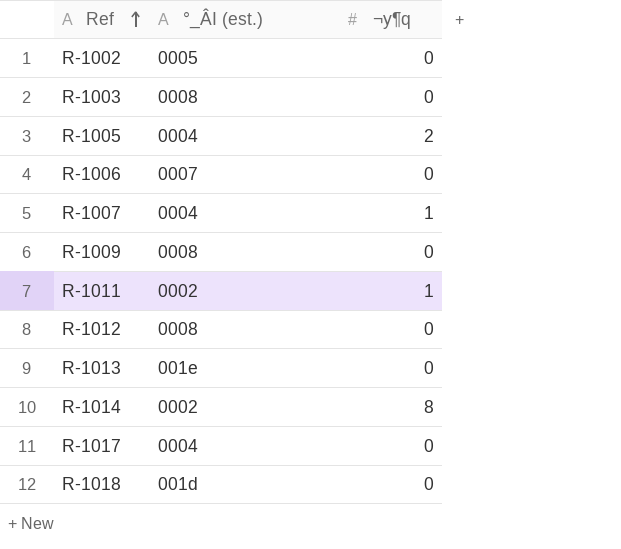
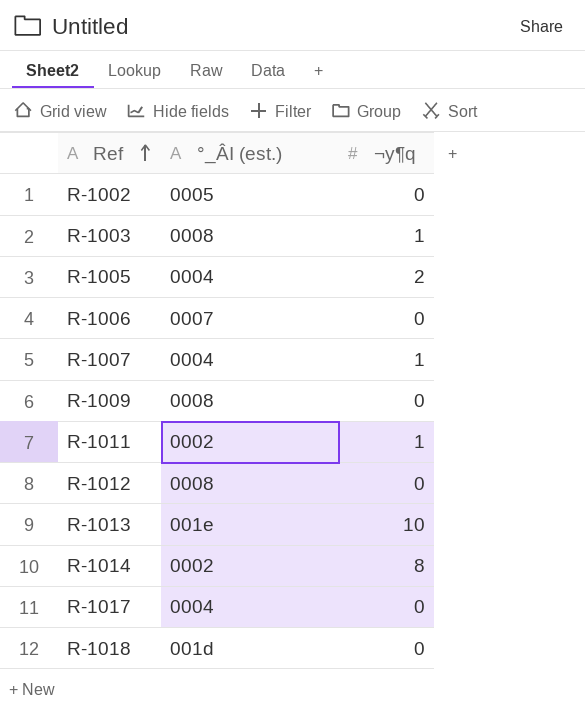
R-1003 | ¬y¶q: 0 -> 1
R-1013 | ¬y¶q: 0 -> 10

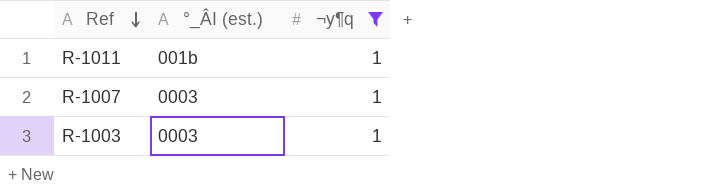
filter: none -> ¬y¶q = 1
row order: Ref ascending -> Ref descending
R-1011 | °_ÂI (est.): 0002 -> 001b
R-1007 | °_ÂI (est.): 0004 -> 0003
R-1003 | °_ÂI (est.): 0008 -> 0003

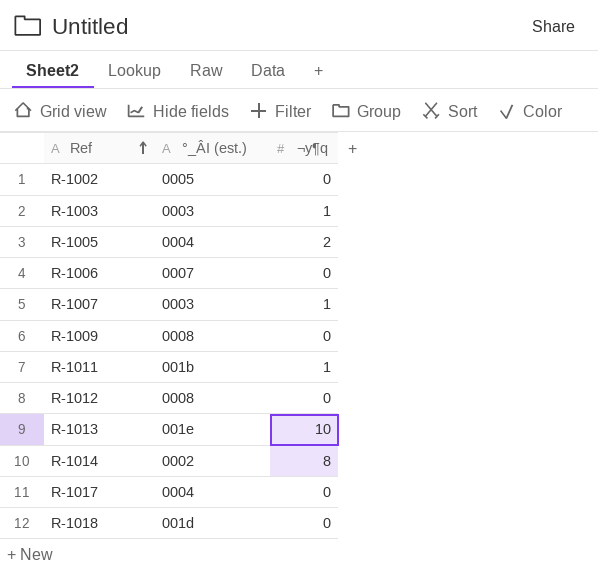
filter: ¬y¶q = 1 -> none
row order: Ref descending -> Ref ascending

